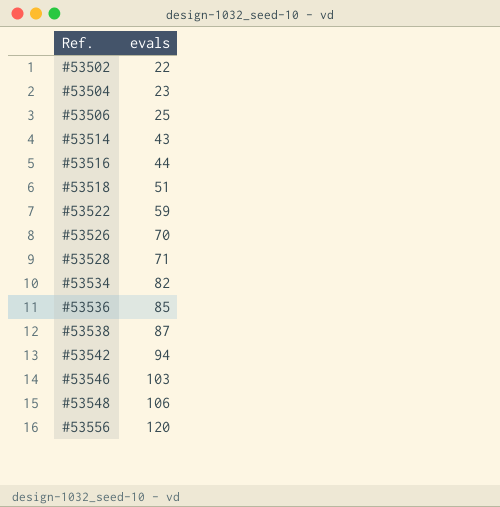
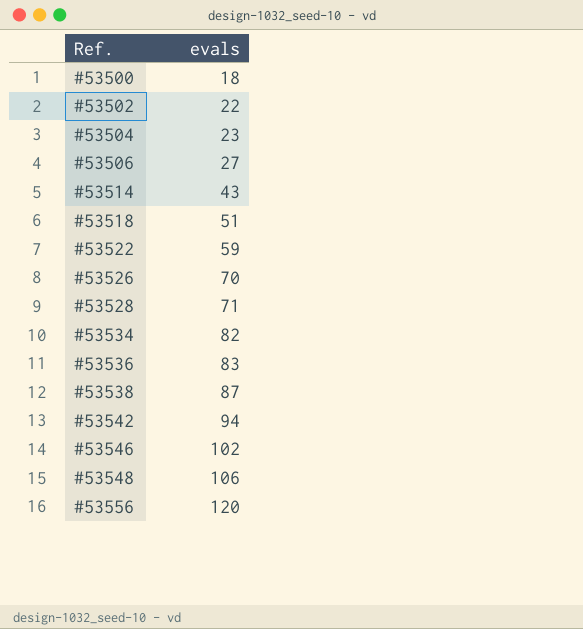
row #53516: 44 -> none
row #53500: none -> 18
#53506 | evals: 25 -> 27
#53536 | evals: 85 -> 83
#53546 | evals: 103 -> 102

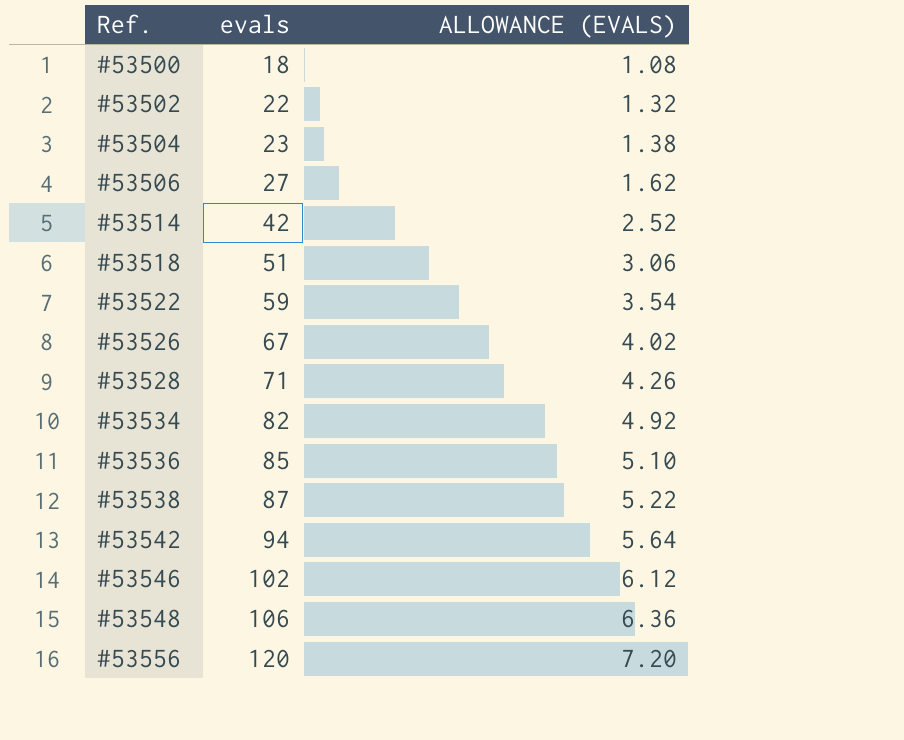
column ALLOWANCE (EVALS) | formula: none -> [evals] * 0.06
#53514 | evals: 43 -> 42
#53526 | evals: 70 -> 67
#53536 | evals: 83 -> 85

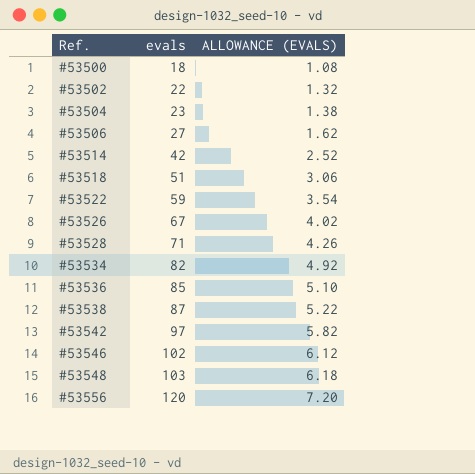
#53542 | evals: 94 -> 97
#53542 | ALLOWANCE (EVALS): 5.64 -> 5.82
#53548 | evals: 106 -> 103
#53548 | ALLOWANCE (EVALS): 6.36 -> 6.18

